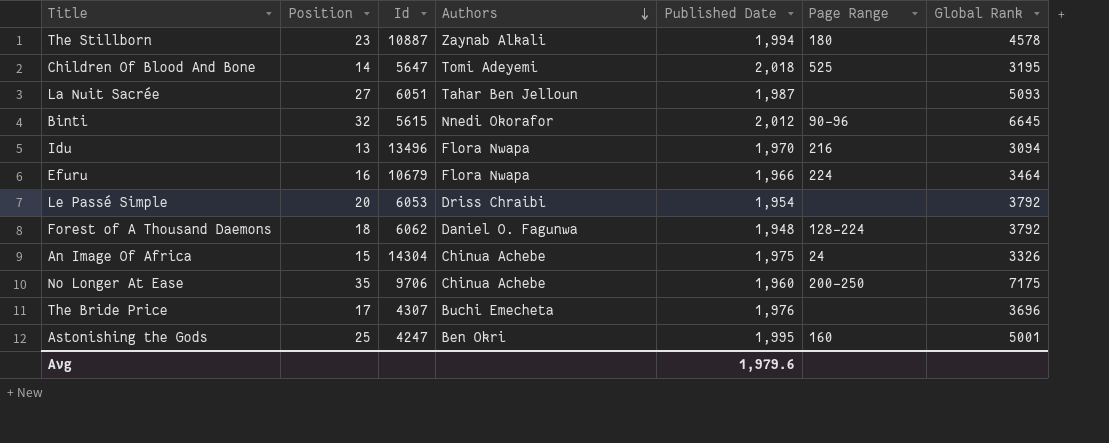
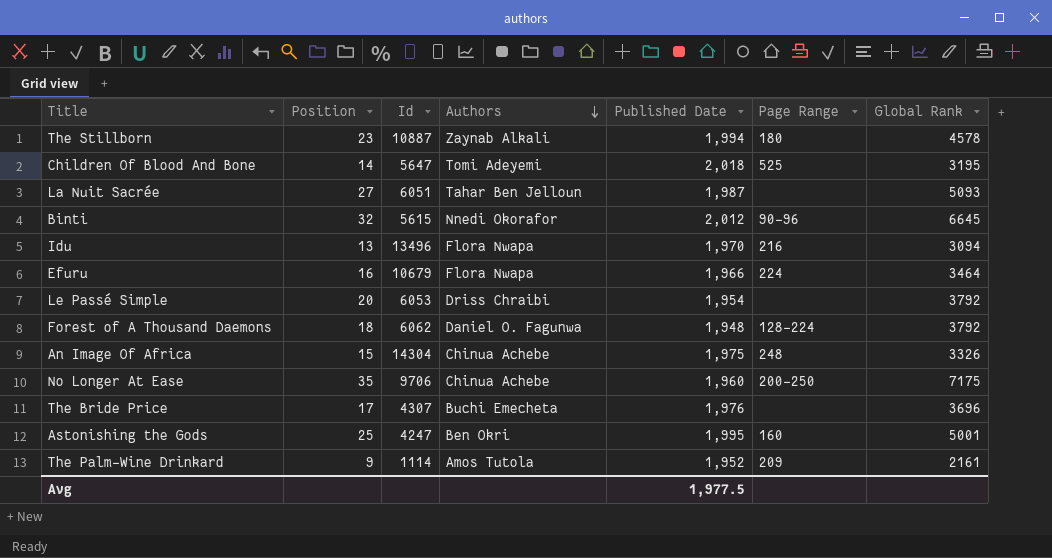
An Image Of Africa | Page Range: 24 -> 248
row The Palm-Wine Drinkard: none -> 9 | 1114 | Amos Tutola | 1,952 | 209 | 2161
Avg | Published Date: 1,979.6 -> 1,977.5

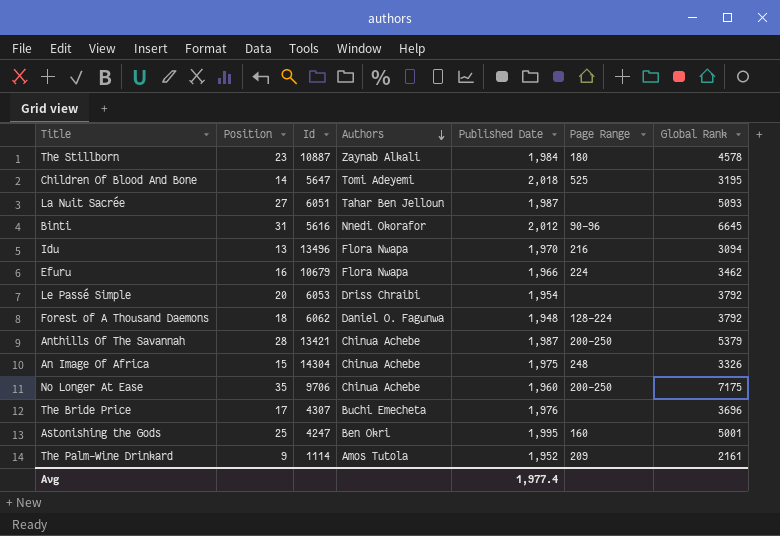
The Stillborn | Published Date: 1,994 -> 1,984
Binti | Position: 32 -> 31
Binti | Id: 5615 -> 5616
Efuru | Global Rank: 3464 -> 3462
row Anthills Of The Savannah: none -> 28 | 13421 | Chinua Achebe | 1,987 | 200-250 | 5379
Avg | Published Date: 1,977.5 -> 1,977.4

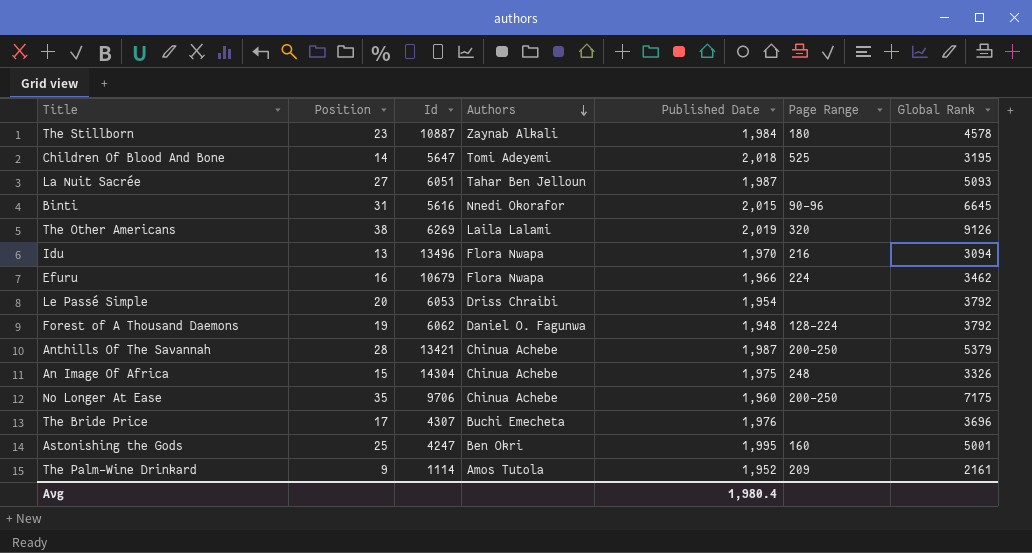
Binti | Published Date: 2,012 -> 2,015
row The Other Americans: none -> 38 | 6269 | Laila Lalami | 2,019 | 320 | 9126
Forest of A Thousand Daemons | Position: 18 -> 19
Avg | Published Date: 1,977.4 -> 1,980.4

